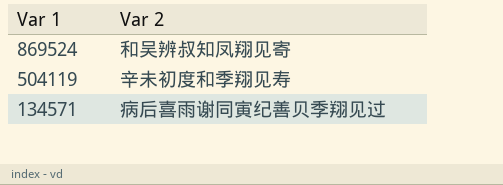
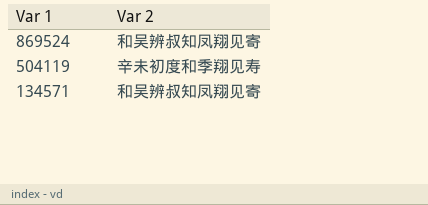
134571 | Var 2: 病后喜雨谢同寅纪善贝季翔见过 -> 和吴辨叔知凤翔见寄

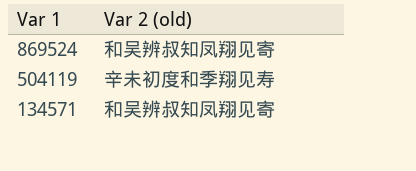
column name: Var 2 -> Var 2 (old)

